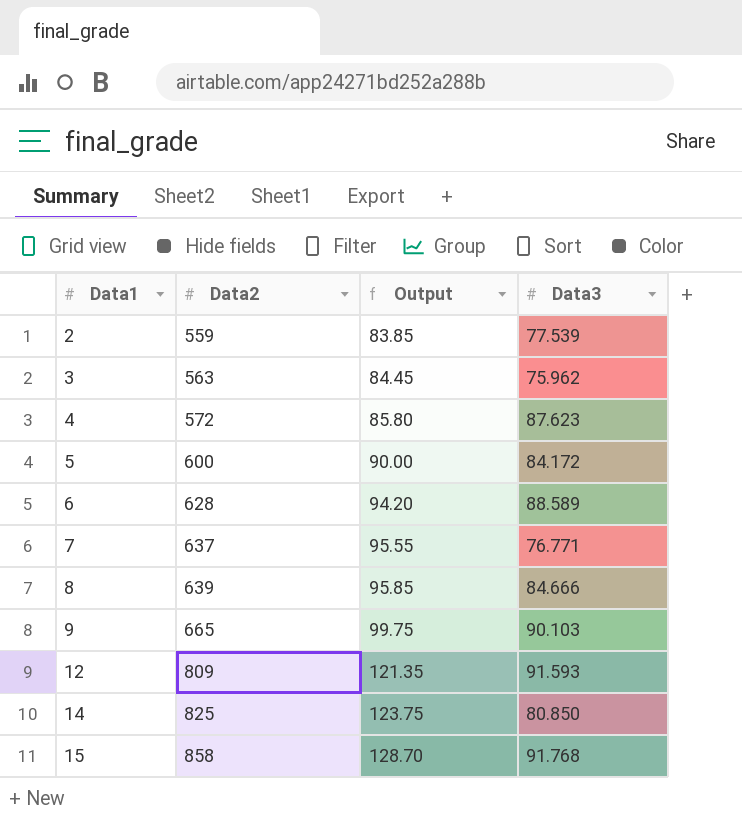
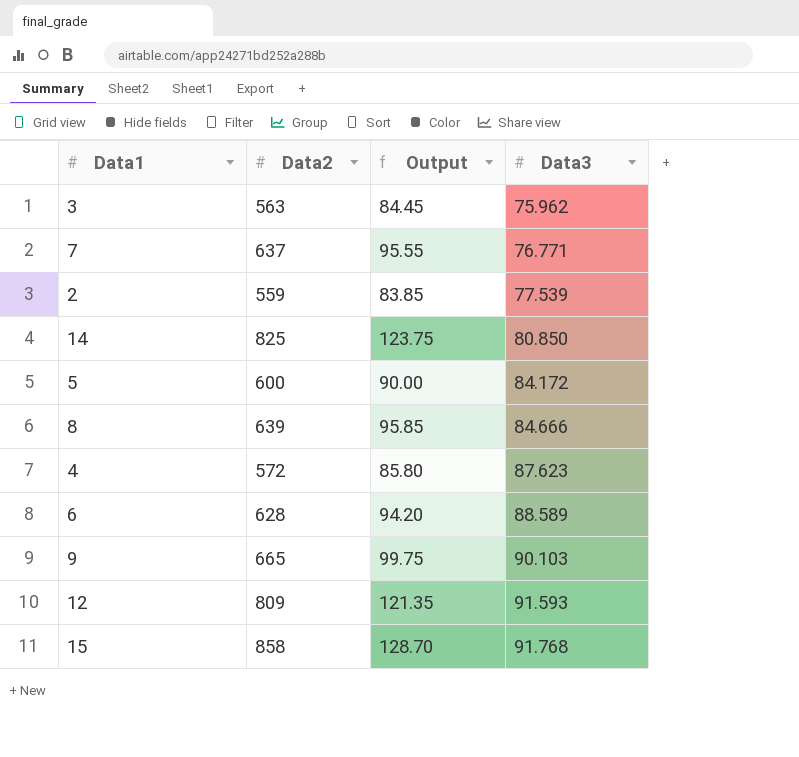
row order: Data1 ascending -> Data3 ascending

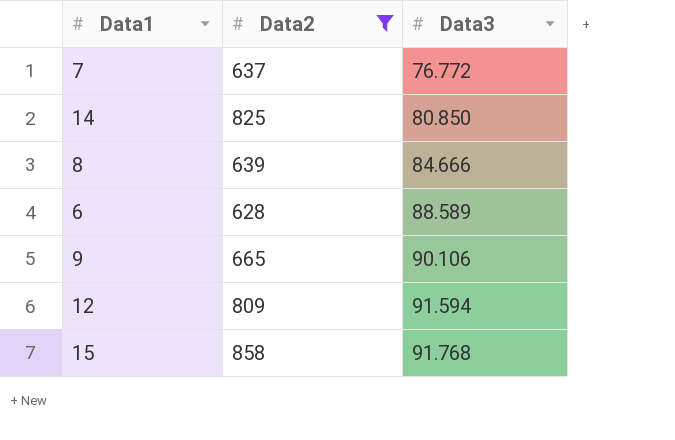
filter: none -> Data2 >= 628
column Output | formula: [Data2] * 0.15 -> none
7 | Data3: 76.771 -> 76.772
9 | Data3: 90.103 -> 90.106
12 | Data3: 91.593 -> 91.594

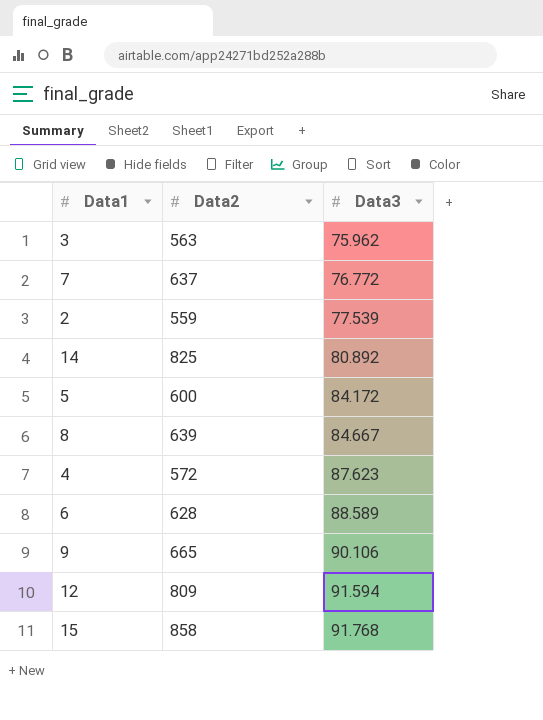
filter: Data2 >= 628 -> none
14 | Data3: 80.850 -> 80.892
8 | Data3: 84.666 -> 84.667

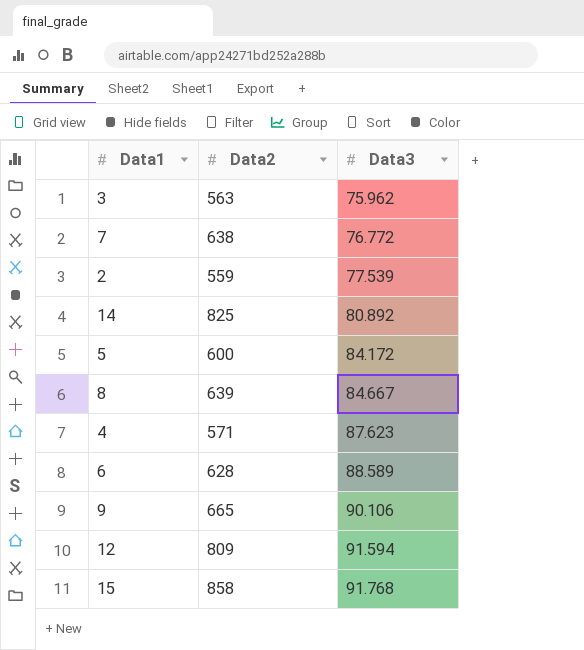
7 | Data2: 637 -> 638
4 | Data2: 572 -> 571

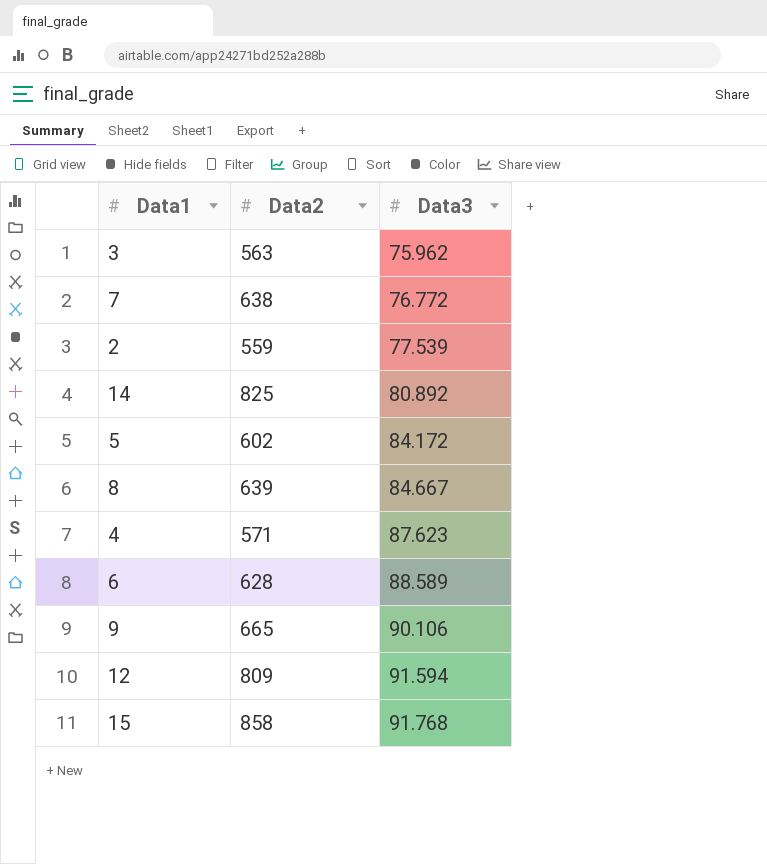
5 | Data2: 600 -> 602

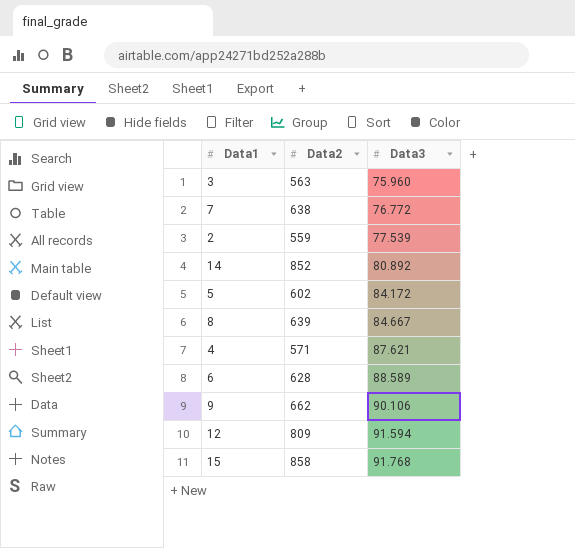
3 | Data3: 75.962 -> 75.960
14 | Data2: 825 -> 852
4 | Data3: 87.623 -> 87.621
9 | Data2: 665 -> 662

